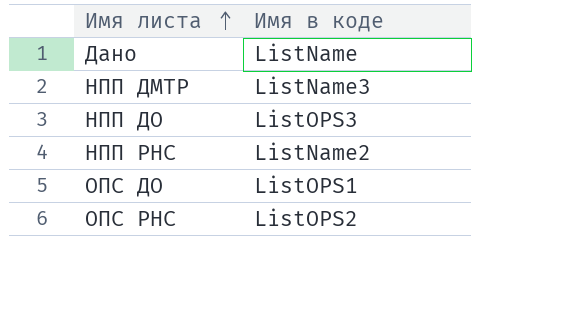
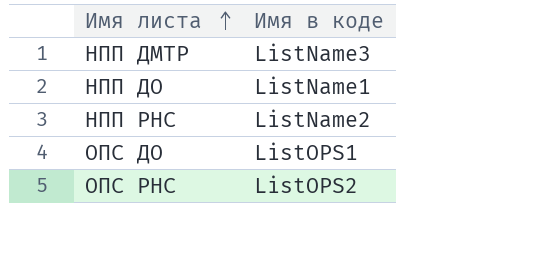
row Дано: ListName -> none
НПП ДО | Имя в коде: ListOPS3 -> ListName1

